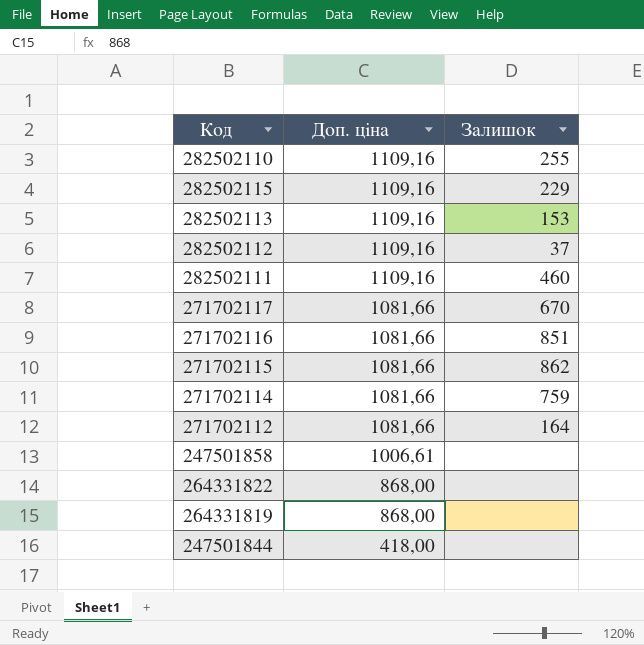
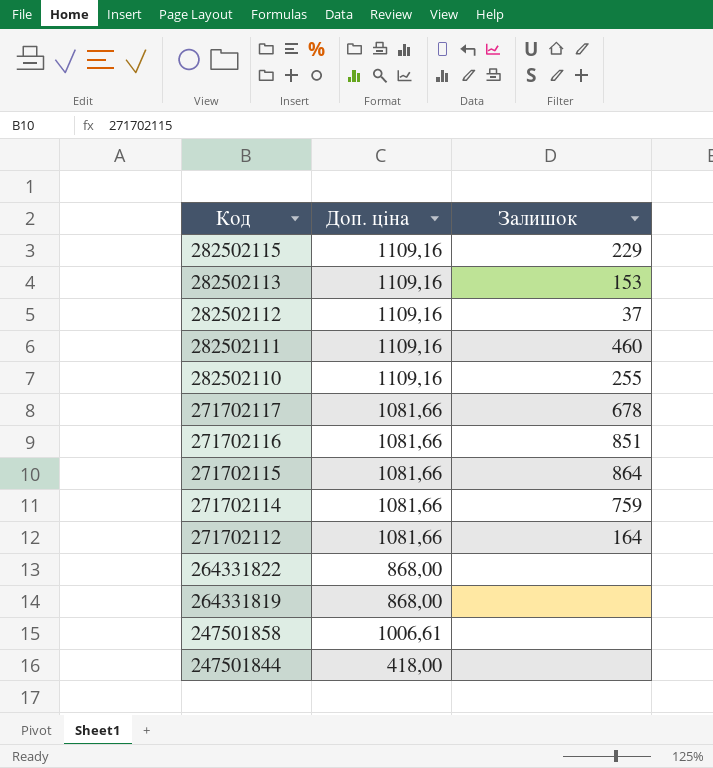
row order: Доп. ціна descending -> Код descending
271702117 | Залишок: 670 -> 678
271702115 | Залишок: 862 -> 864

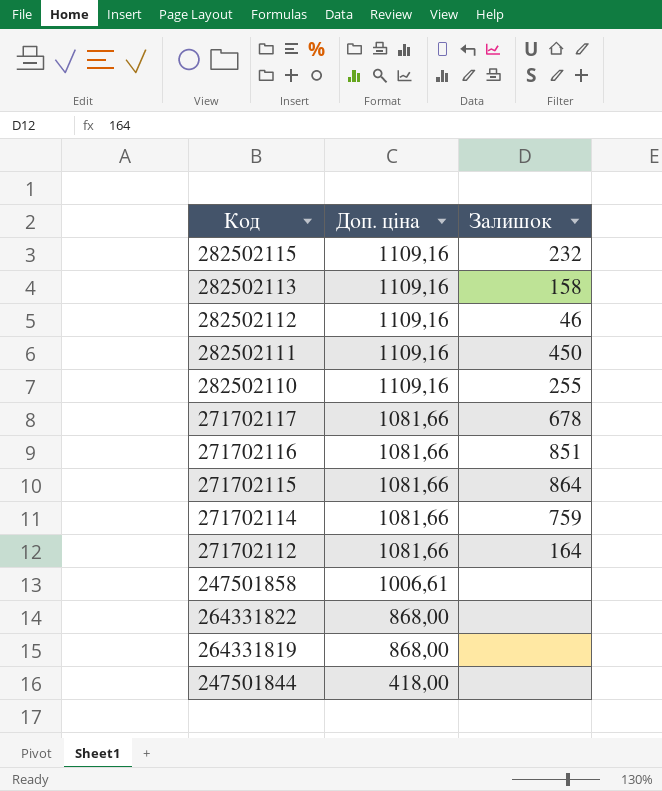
row order: Код descending -> Доп. ціна descending
282502115 | Залишок: 229 -> 232
282502113 | Залишок: 153 -> 158
282502112 | Залишок: 37 -> 46
282502111 | Залишок: 460 -> 450

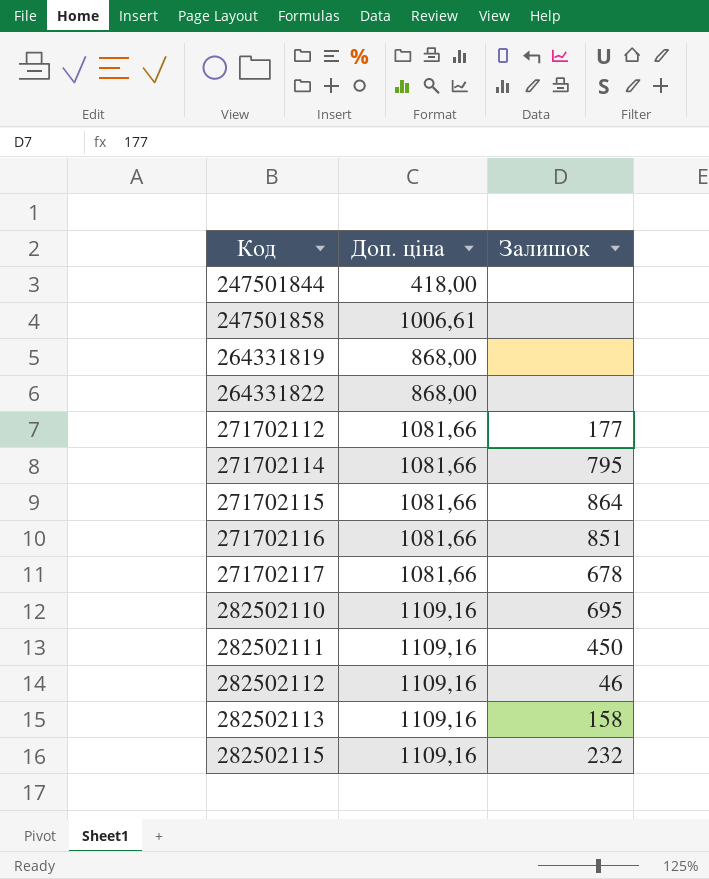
row order: Доп. ціна descending -> Код ascending
271702112 | Залишок: 164 -> 177
271702114 | Залишок: 759 -> 795
282502110 | Залишок: 255 -> 695

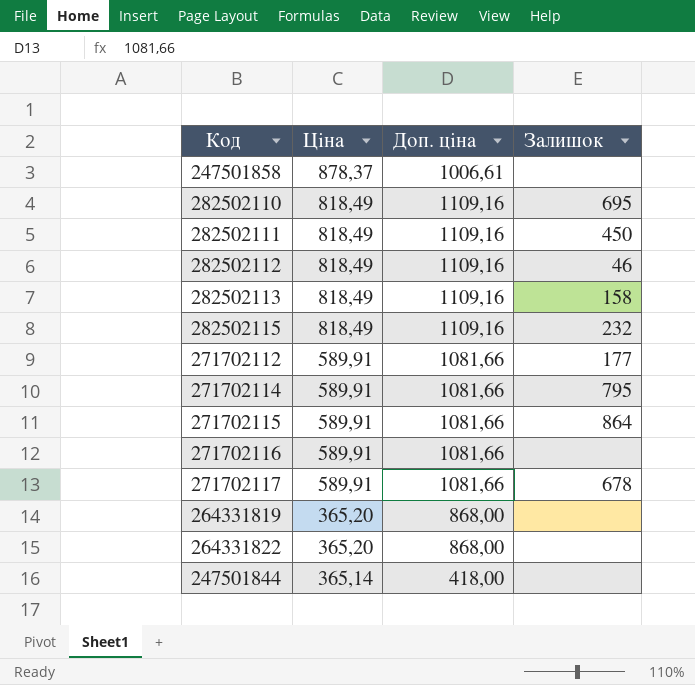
row order: Код ascending -> Ціна descending
column Ціна | position: none -> 2
271702116 | Залишок: 851 -> none

